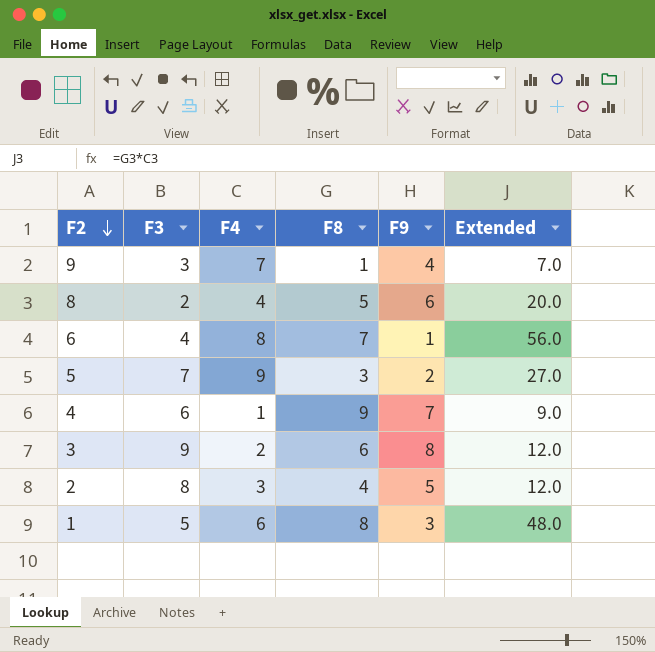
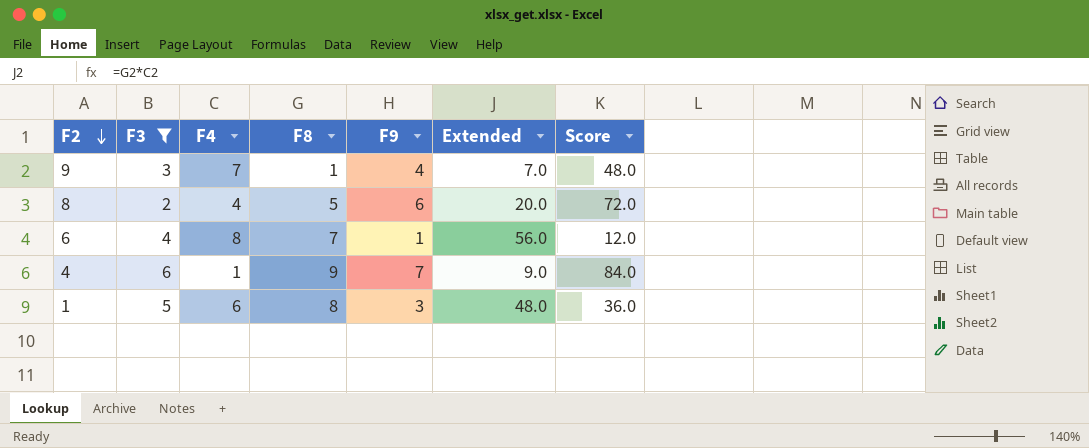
filter: none -> F3 <= 6
column Score | formula: none -> [F9] * 12

